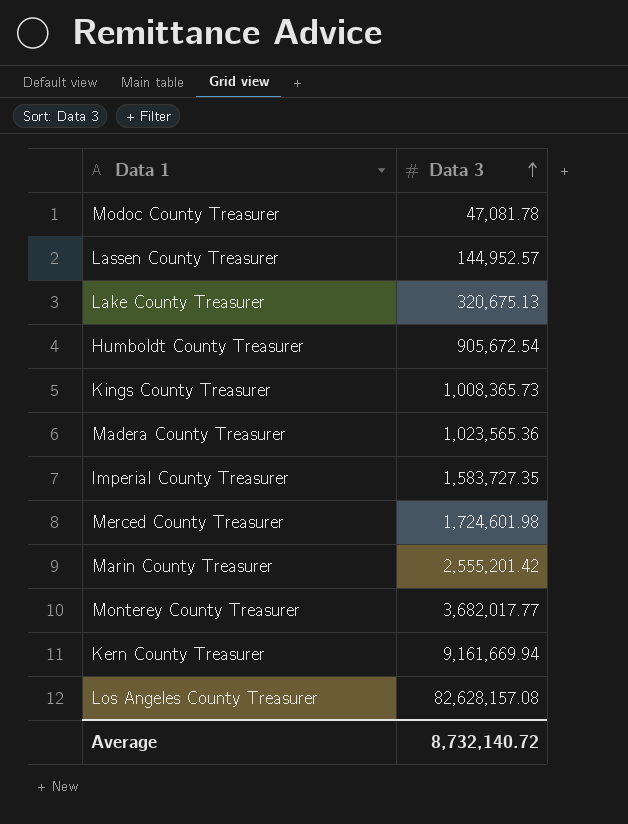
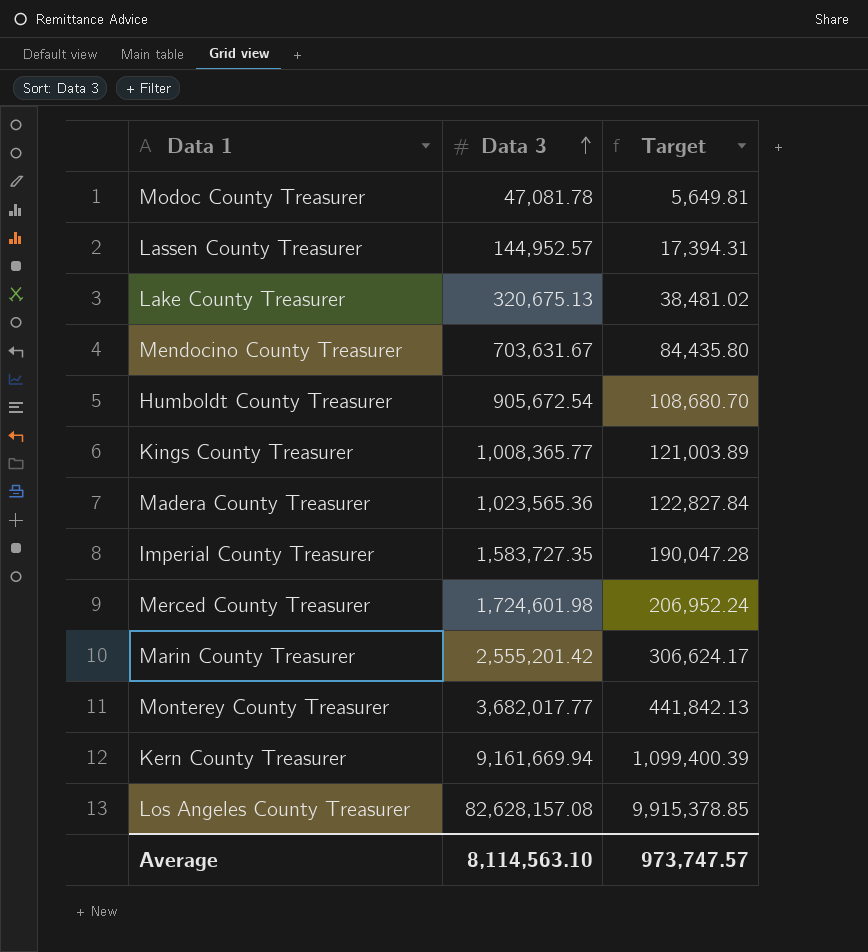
column Target | formula: none -> [Data 3] * 0.12
row Mendocino County Treasurer: none -> 703,631.67 | 84,435.80
Kings County Treasurer | Data 3: 1,008,365.73 -> 1,008,365.77
Average | Data 3: 8,732,140.72 -> 8,114,563.10

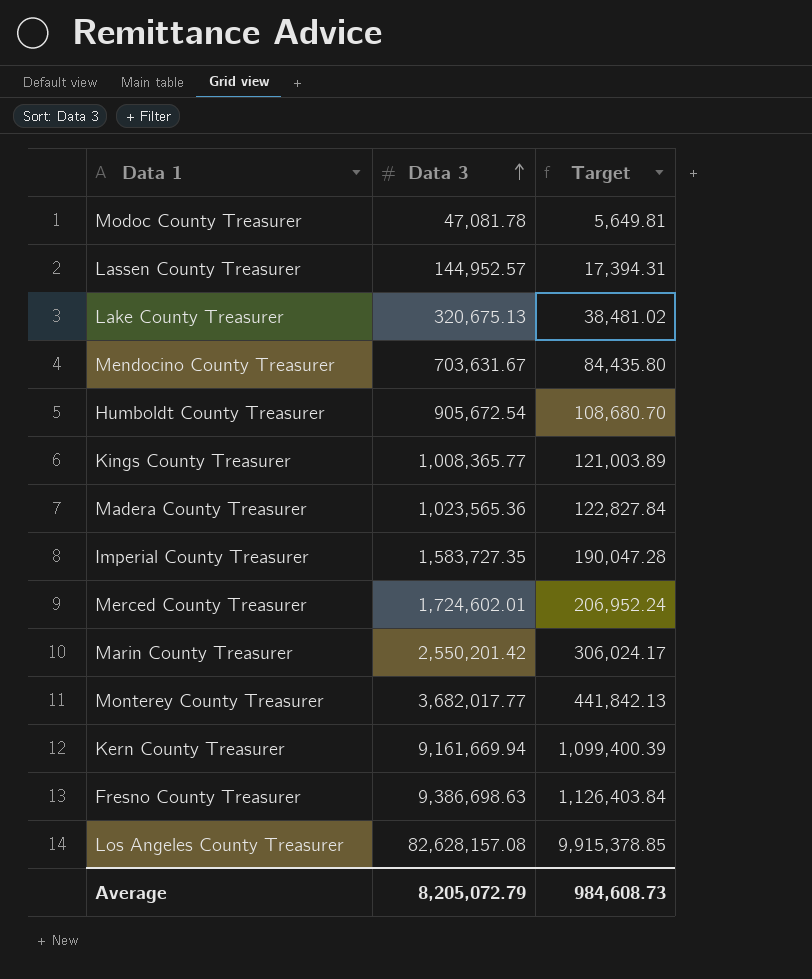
Merced County Treasurer | Data 3: 1,724,601.98 -> 1,724,602.01
Marin County Treasurer | Data 3: 2,555,201.42 -> 2,550,201.42
Marin County Treasurer | Target: 306,624.17 -> 306,024.17
row Fresno County Treasurer: none -> 9,386,698.63 | 1,126,403.84
Average | Data 3: 8,114,563.10 -> 8,205,072.79
Average | Target: 973,747.57 -> 984,608.73

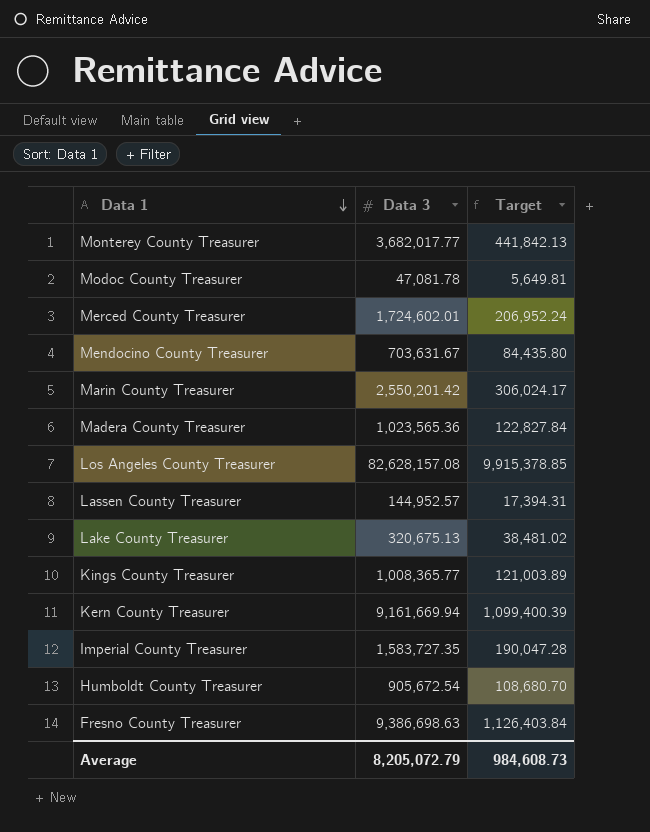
row order: Data 3 ascending -> Data 1 descending

